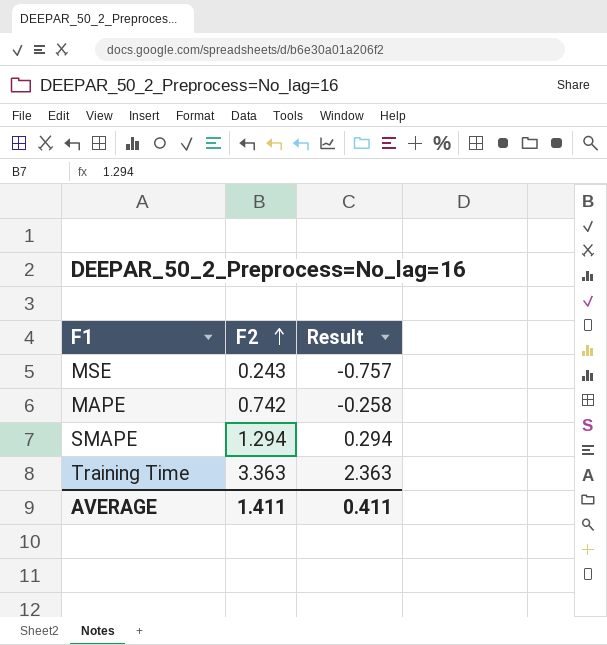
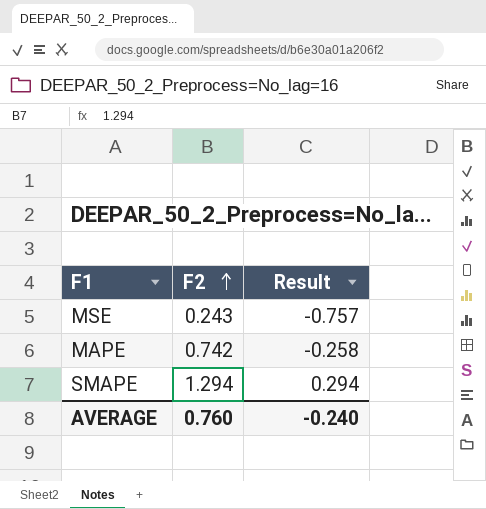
row Training Time: 3.363 | 2.363 -> none
AVERAGE | F2: 1.411 -> 0.760
AVERAGE | Result: 0.411 -> -0.240

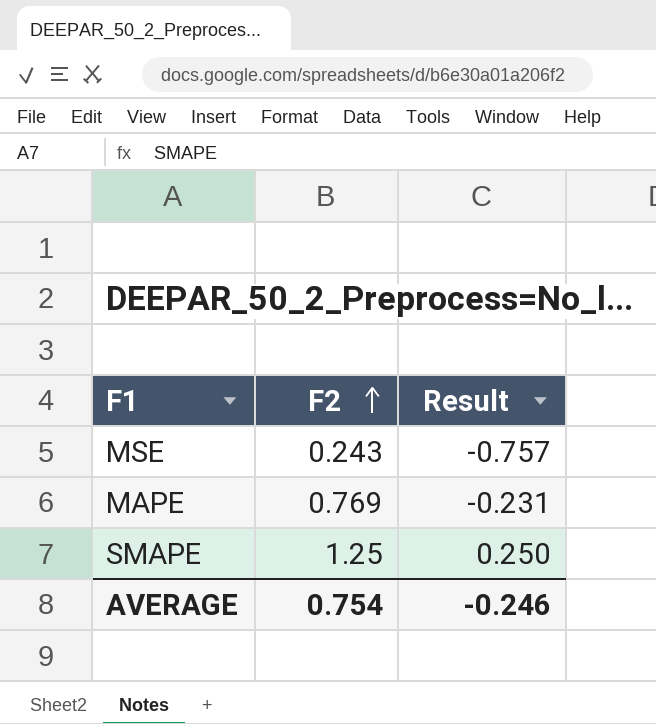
MAPE | F2: 0.742 -> 0.769
MAPE | Result: -0.258 -> -0.231
SMAPE | F2: 1.294 -> 1.25
SMAPE | Result: 0.294 -> 0.250
AVERAGE | F2: 0.760 -> 0.754
AVERAGE | Result: -0.240 -> -0.246

